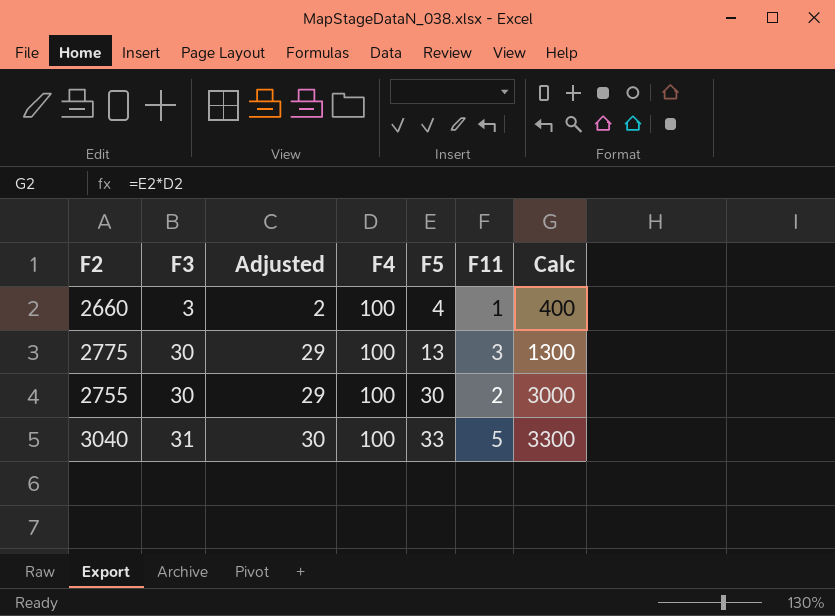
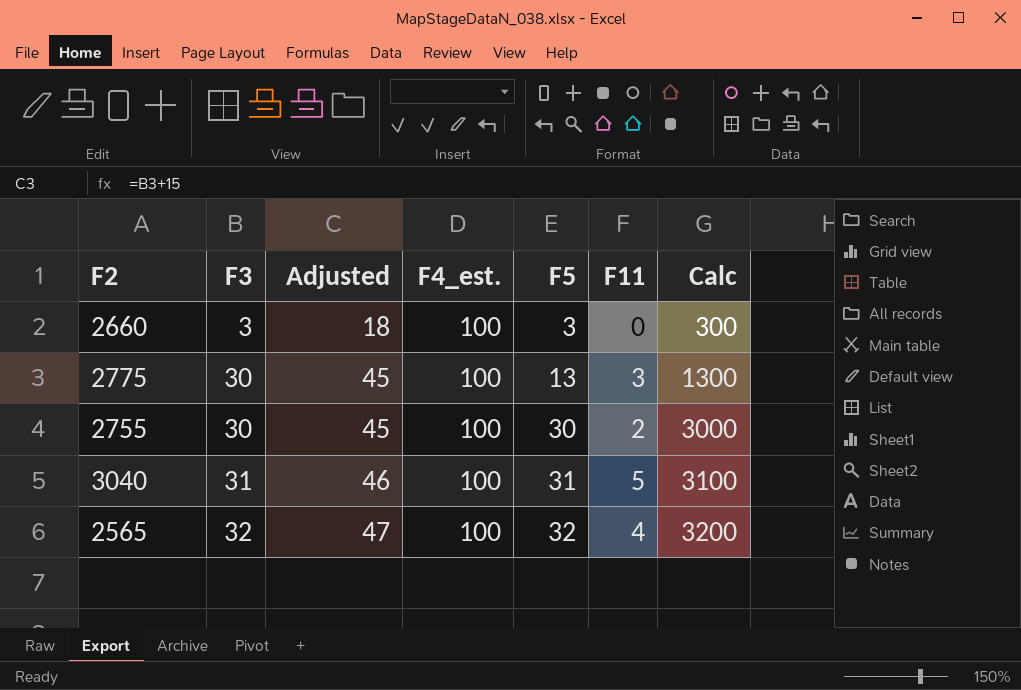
column Adjusted | formula: [F3] - 1 -> [F3] + 15
column name: F4 -> F4_est.
2660 | F5: 4 -> 3
2660 | F11: 1 -> 0
2660 | Calc: 400 -> 300
3040 | F5: 33 -> 31
3040 | Calc: 3300 -> 3100
row 2565: none -> 32 | 47 | 100 | 32 | 4 | 3200

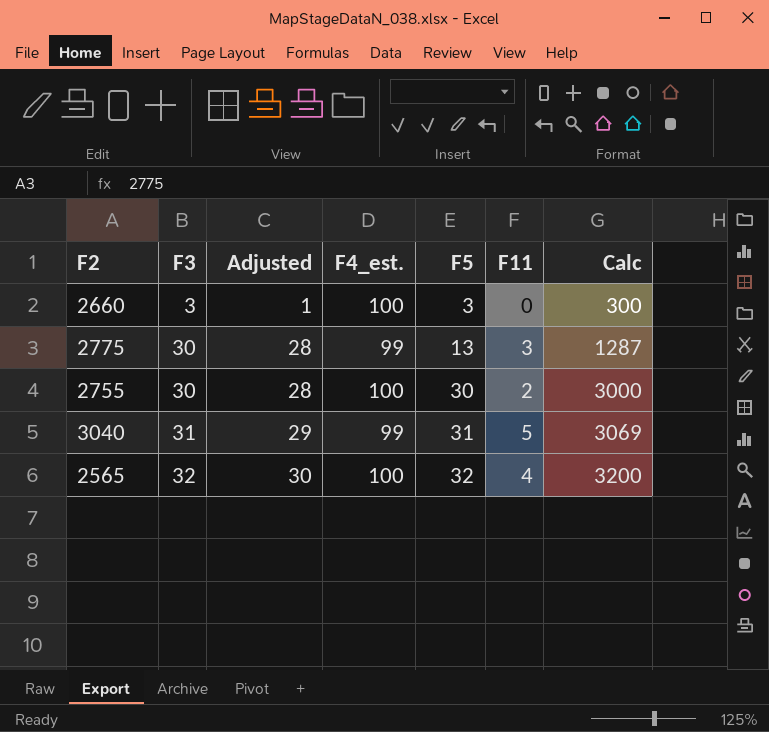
column Adjusted | formula: [F3] + 15 -> [F3] - 2
2775 | F4_est.: 100 -> 99
2775 | Calc: 1300 -> 1287
3040 | F4_est.: 100 -> 99
3040 | Calc: 3100 -> 3069

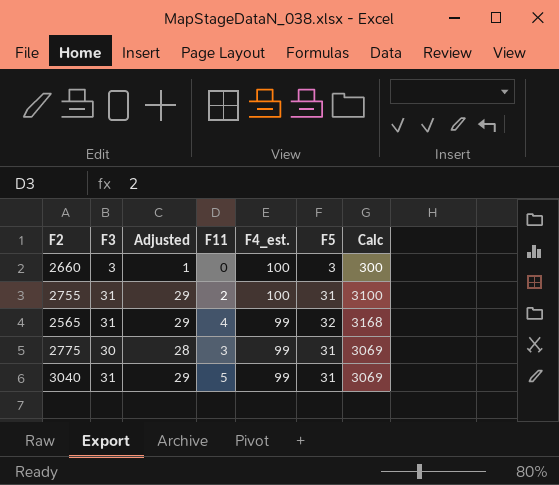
row order: F3 ascending -> F4_est. descending
column F11 | position: 6 -> 4
2755 | F3: 30 -> 31
2755 | Adjusted: 28 -> 29
2755 | F5: 30 -> 31
2755 | Calc: 3000 -> 3100
2565 | F3: 32 -> 31
2565 | Adjusted: 30 -> 29
2565 | F4_est.: 100 -> 99
2565 | Calc: 3200 -> 3168
2775 | F5: 13 -> 31
2775 | Calc: 1287 -> 3069

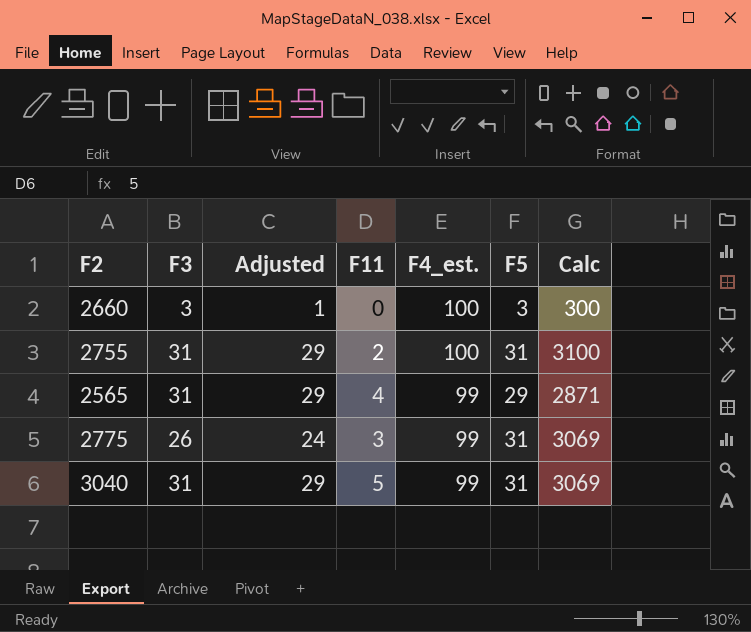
2565 | F5: 32 -> 29
2565 | Calc: 3168 -> 2871
2775 | F3: 30 -> 26
2775 | Adjusted: 28 -> 24

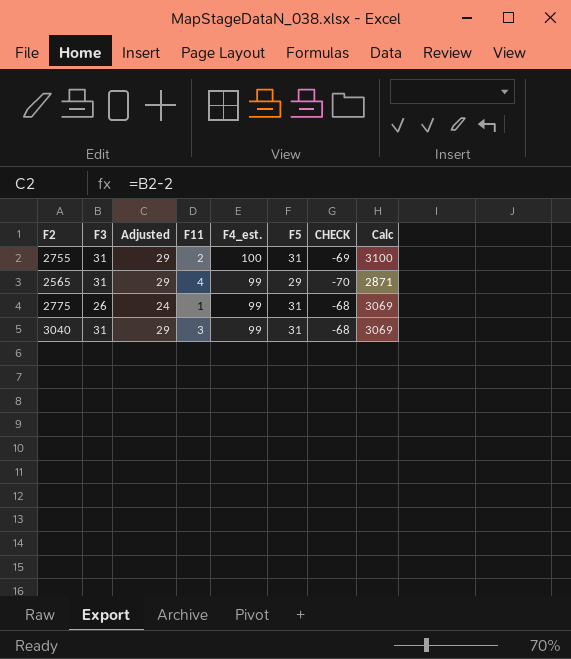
column CHECK | formula: none -> [F5] - [F4_est.]
row 2660: 3 | 1 | 0 | 100 | 3 | 300 -> none
2775 | F11: 3 -> 1
3040 | F11: 5 -> 3

